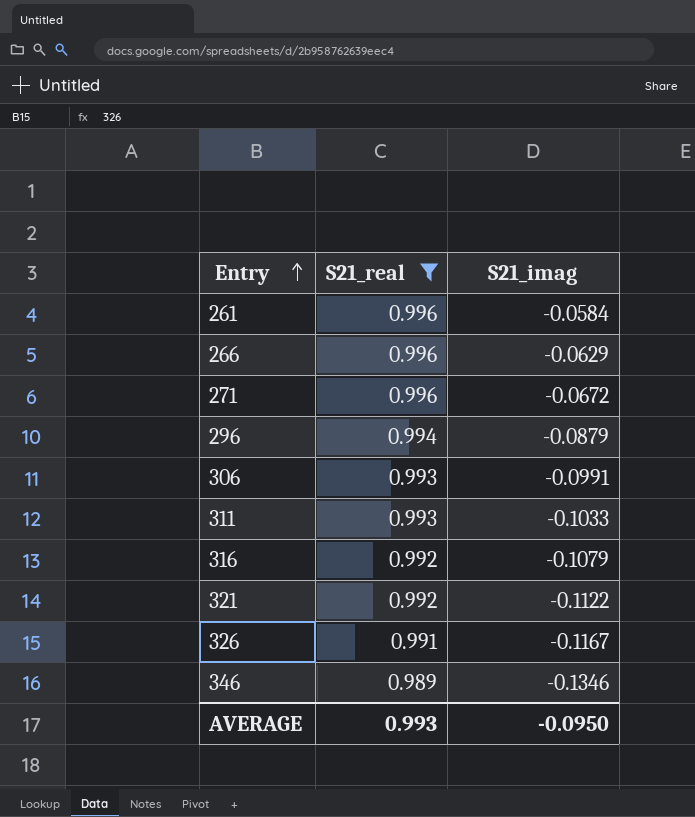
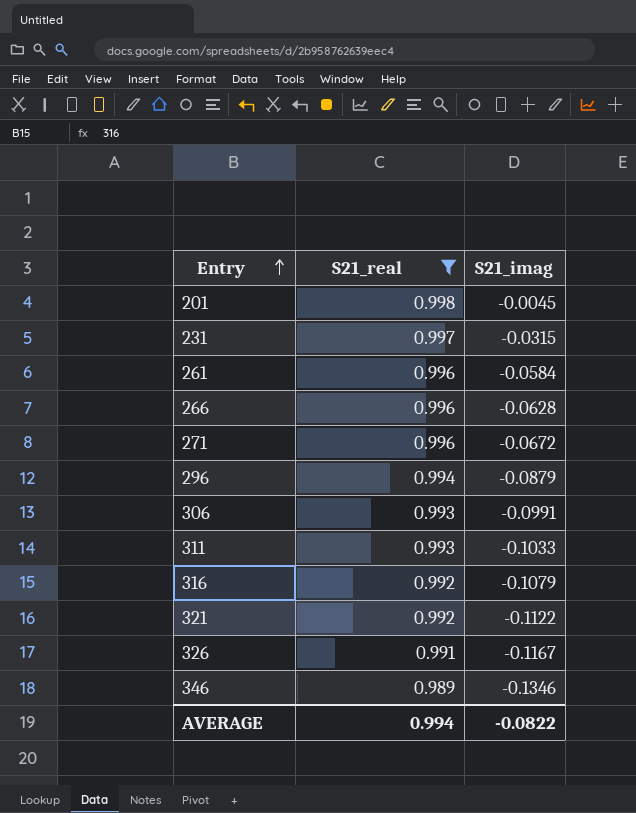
row 201: none -> 0.998 | -0.0045
row 231: none -> 0.997 | -0.0315
266 | S21_imag: -0.0629 -> -0.0628
AVERAGE | S21_real: 0.993 -> 0.994
AVERAGE | S21_imag: -0.0950 -> -0.0822

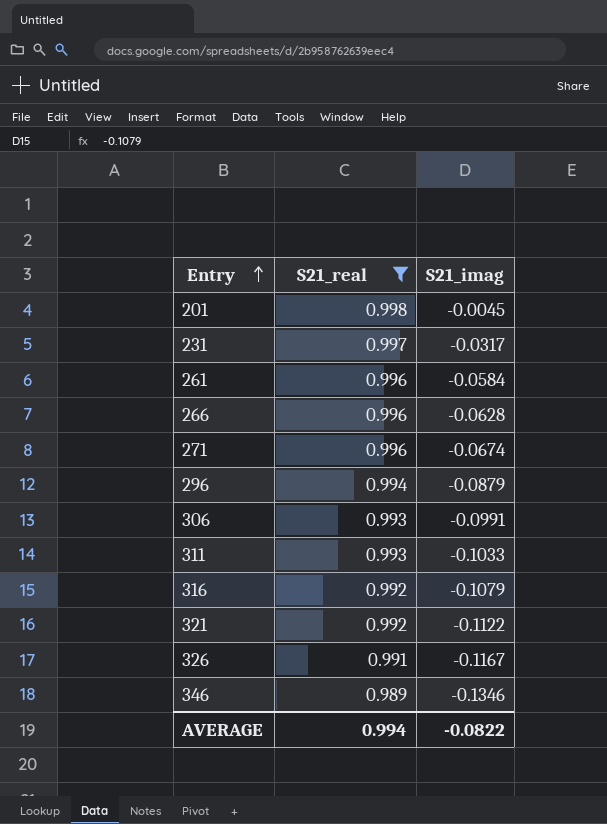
231 | S21_imag: -0.0315 -> -0.0317
271 | S21_imag: -0.0672 -> -0.0674

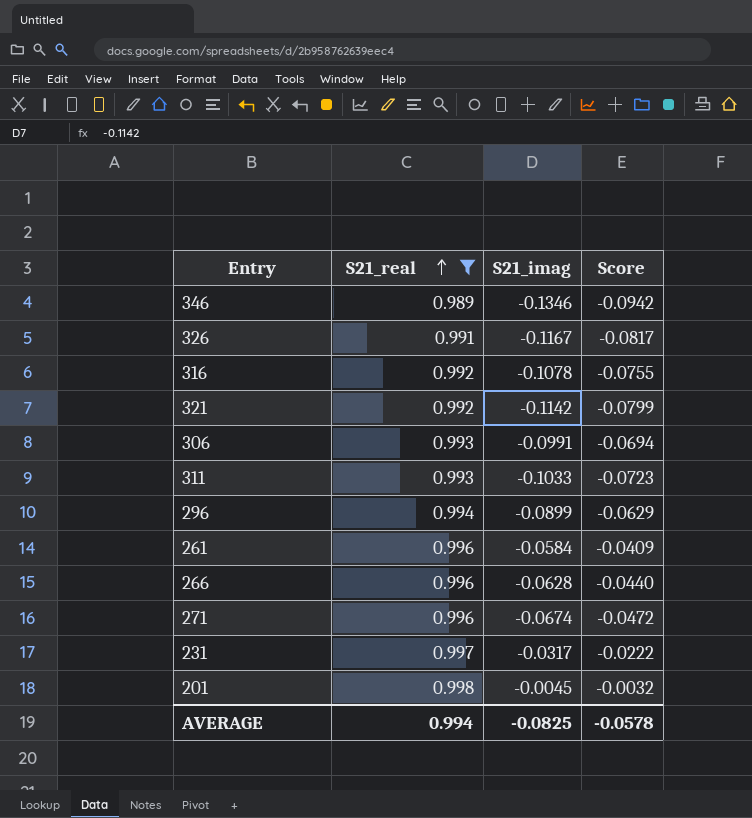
row order: Entry ascending -> S21_real ascending
column Score | formula: none -> [S21_imag] * 0.7
316 | S21_imag: -0.1079 -> -0.1078
321 | S21_imag: -0.1122 -> -0.1142
296 | S21_imag: -0.0879 -> -0.0899
AVERAGE | S21_imag: -0.0822 -> -0.0825

